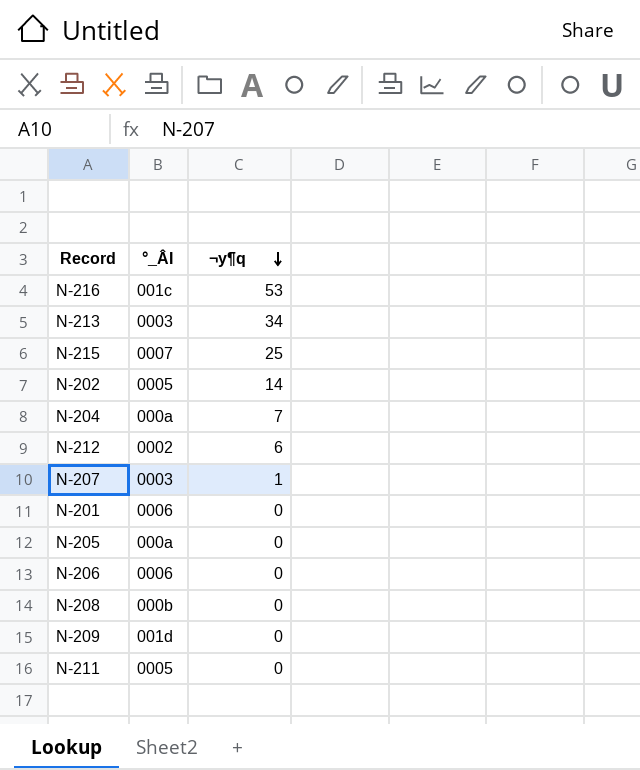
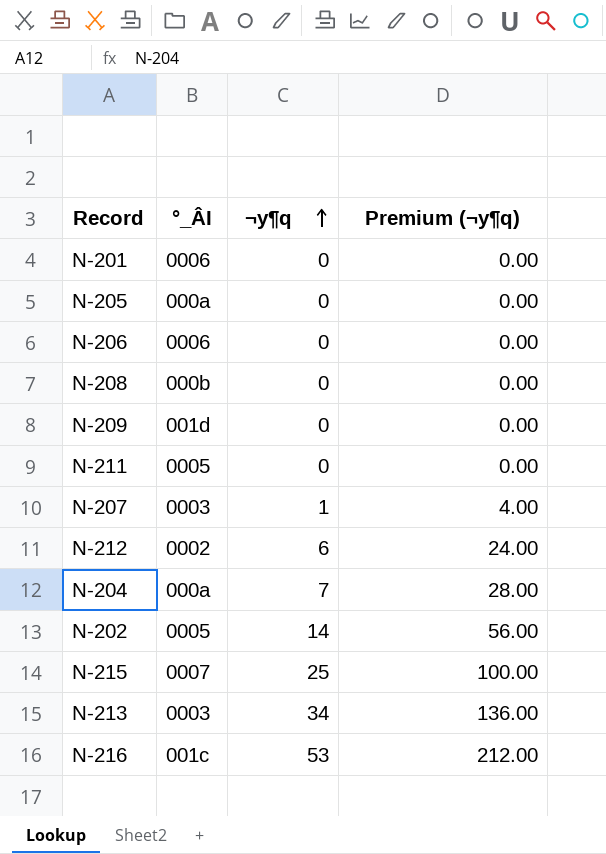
row order: ¬y¶q descending -> ¬y¶q ascending
column Premium (¬y¶q) | formula: none -> [¬y¶q] * 4

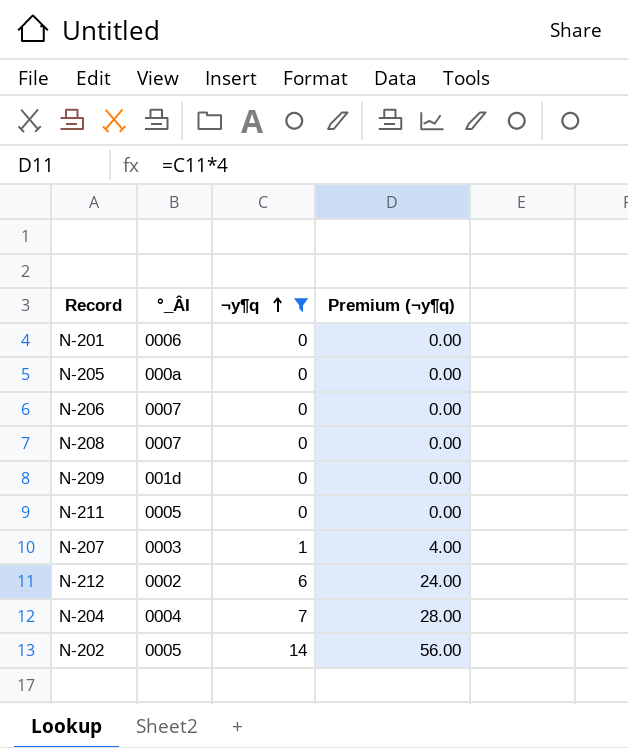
filter: none -> ¬y¶q <= 14
N-206 | °_ÂI: 0006 -> 0007
N-208 | °_ÂI: 000b -> 0007
N-204 | °_ÂI: 000a -> 0004

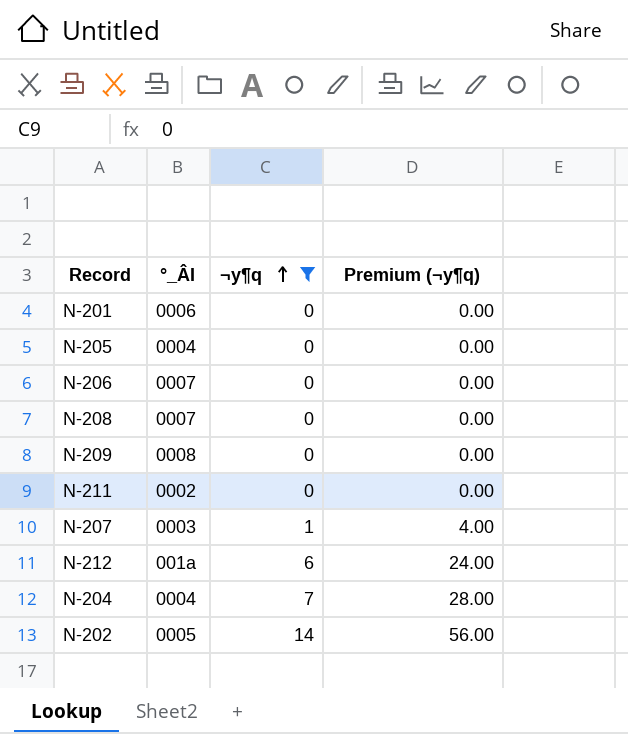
N-205 | °_ÂI: 000a -> 0004
N-209 | °_ÂI: 001d -> 0008
N-211 | °_ÂI: 0005 -> 0002
N-212 | °_ÂI: 0002 -> 001a

